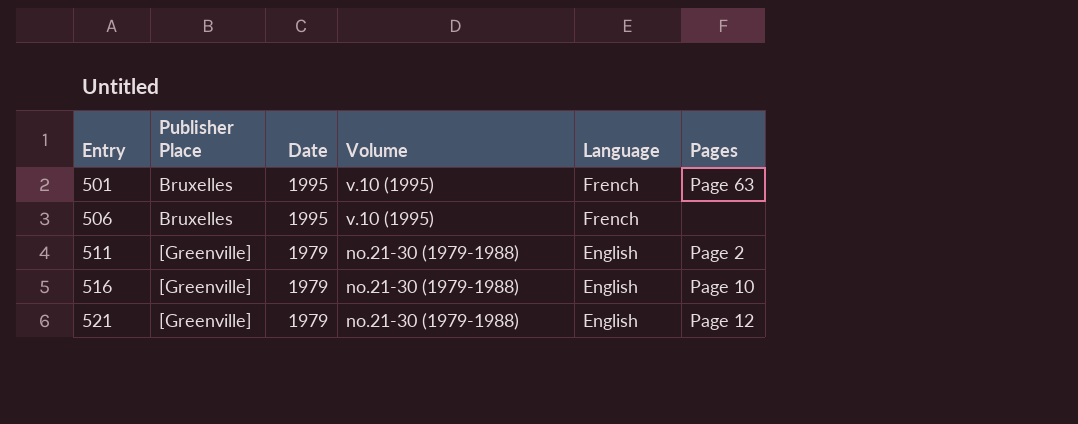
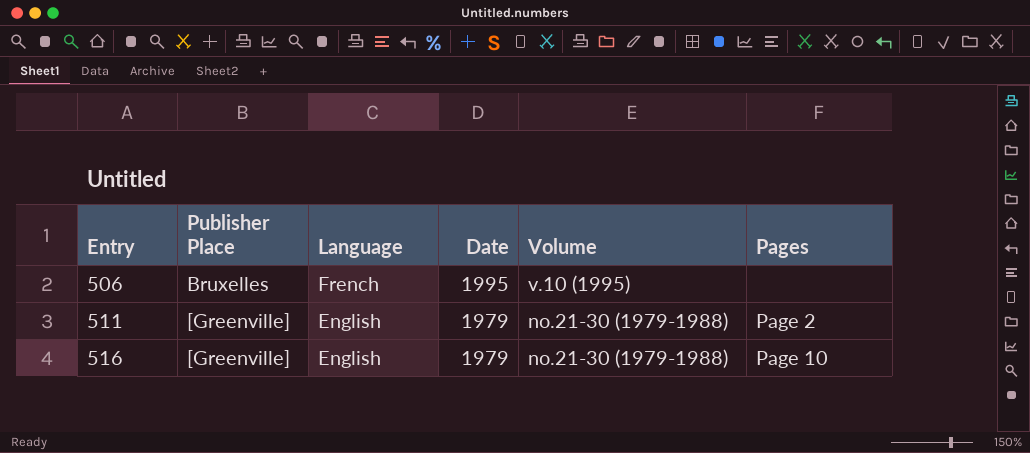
column Language | position: 5 -> 3
row 501: Bruxelles | 1995 | v.10 (1995) | French | Page 63 -> none
row 521: [Greenville] | 1979 | no.21-30 (1979-1988) | English | Page 12 -> none

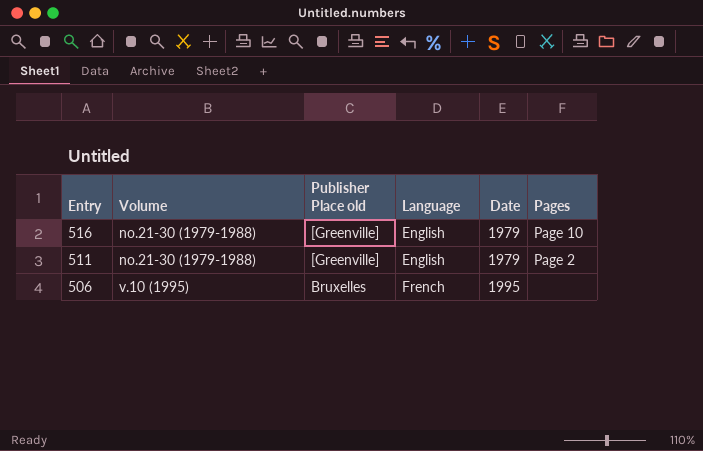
row order: Entry ascending -> Entry descending
column Volume | position: 5 -> 2
column name: Publisher Place -> Publisher Place old

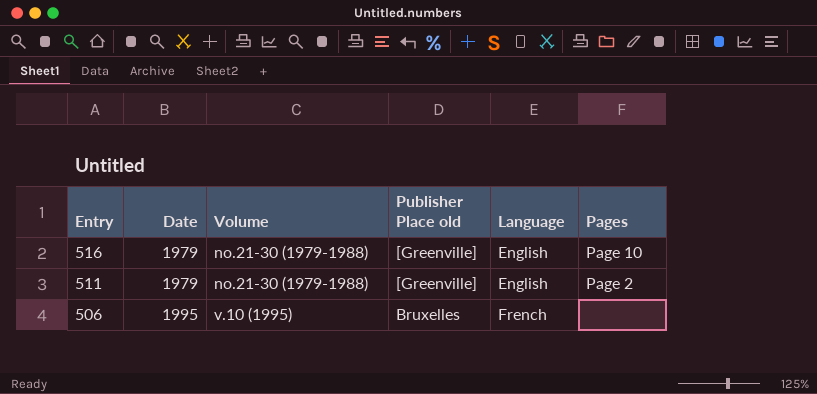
column Date | position: 5 -> 2

